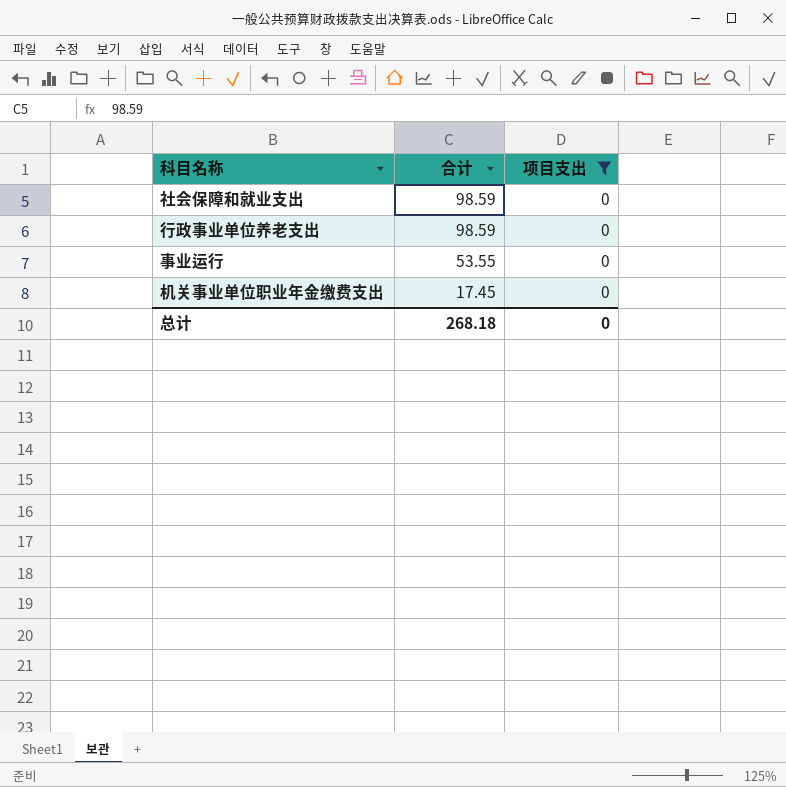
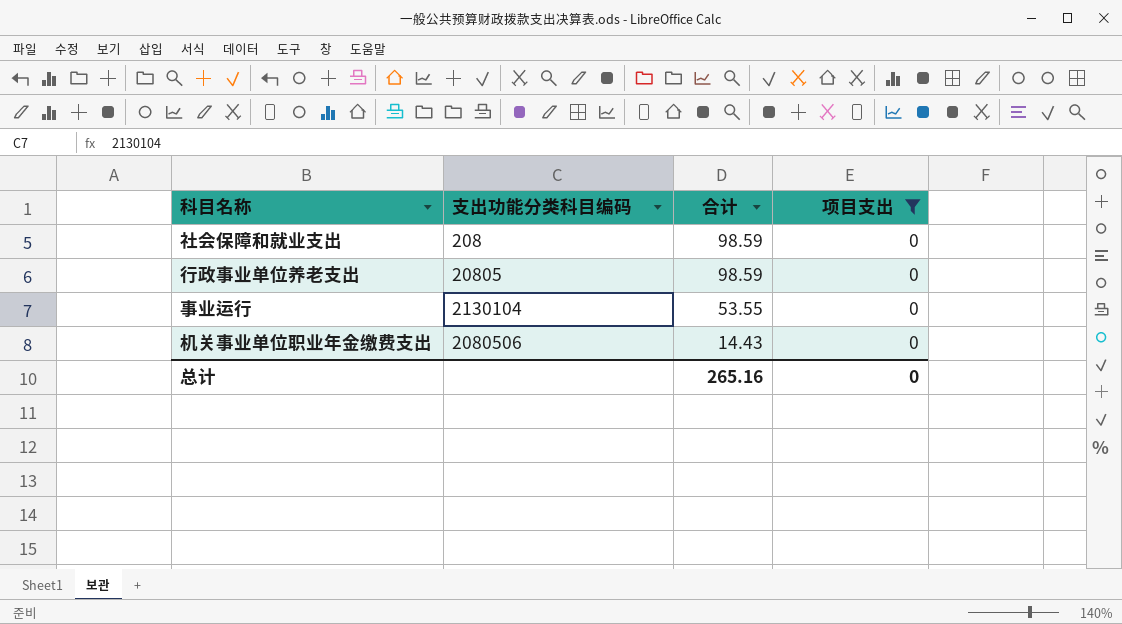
column 支出功能分类科目编码 | position: none -> 2
机关事业单位职业年金缴费支出 | 合计: 17.45 -> 14.43
总计 | 合计: 268.18 -> 265.16

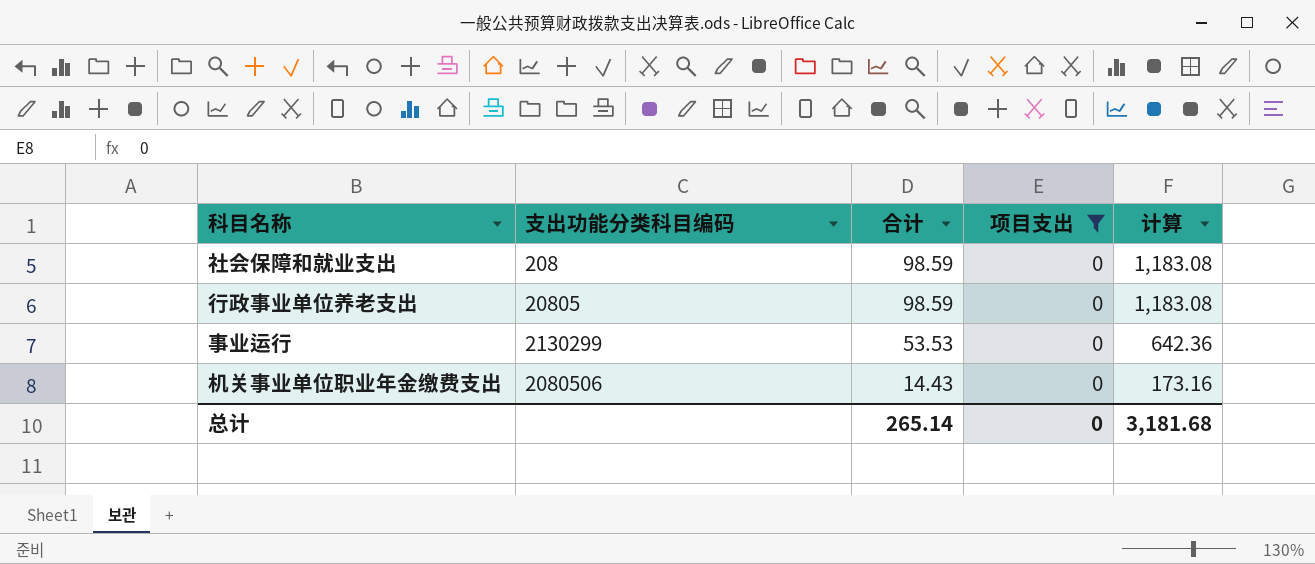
column 计算 | formula: none -> [合计] * 12
事业运行 | 支出功能分类科目编码: 2130104 -> 2130299
事业运行 | 合计: 53.55 -> 53.53
总计 | 合计: 265.16 -> 265.14

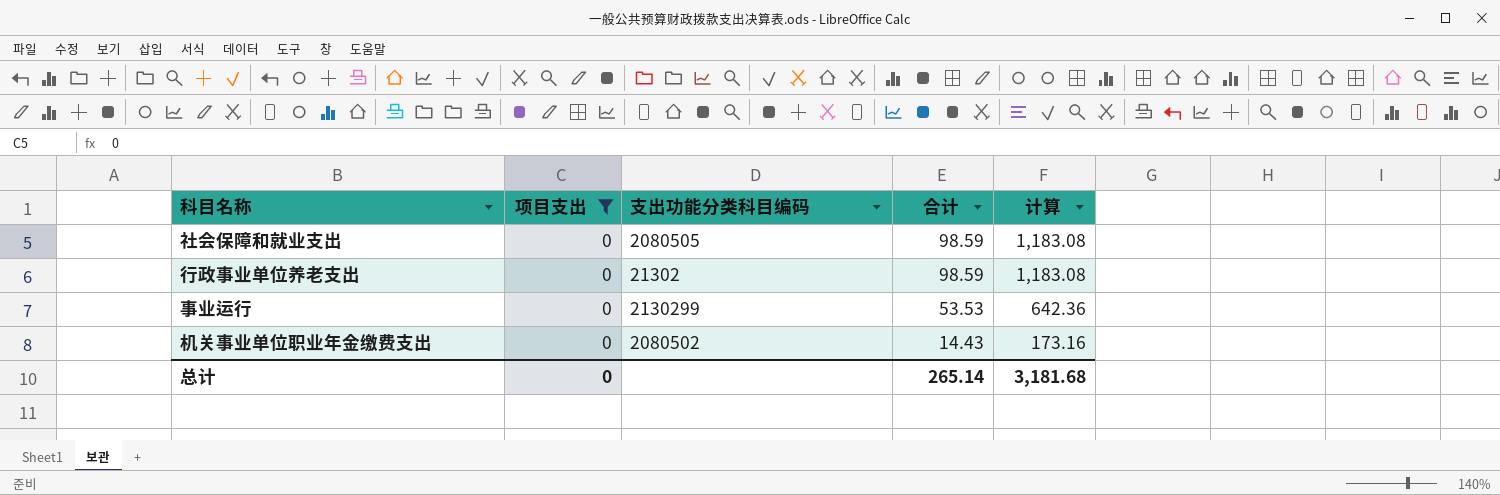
column 项目支出 | position: 4 -> 2
社会保障和就业支出 | 支出功能分类科目编码: 208 -> 2080505
行政事业单位养老支出 | 支出功能分类科目编码: 20805 -> 21302
机关事业单位职业年金缴费支出 | 支出功能分类科目编码: 2080506 -> 2080502

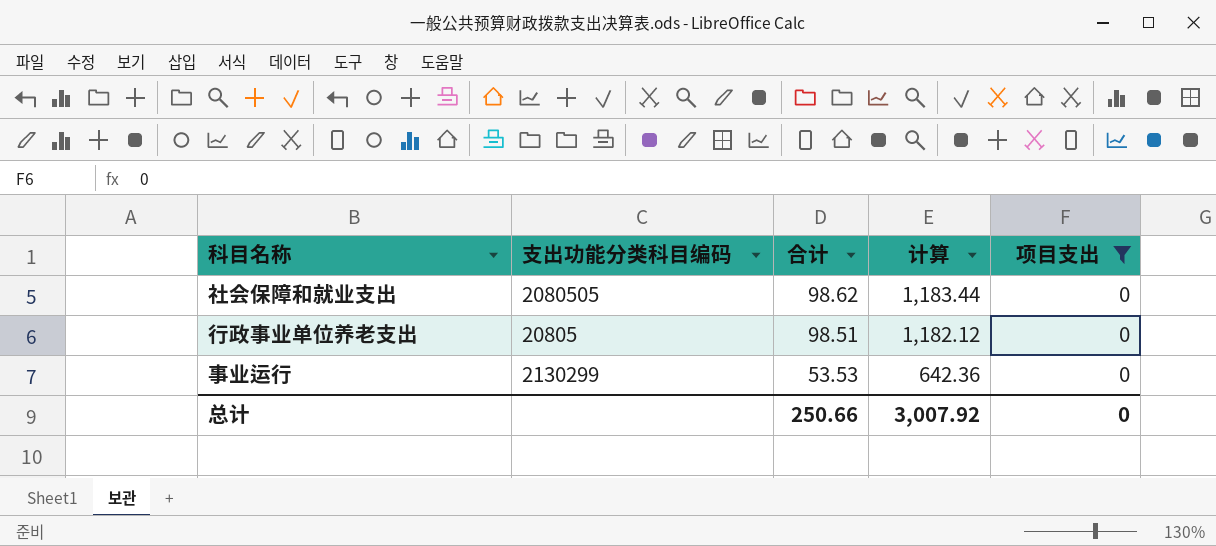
column 项目支出 | position: 2 -> 5
row 机关事业单位职业年金缴费支出: 0 | 2080502 | 14.43 | 173.16 -> none
社会保障和就业支出 | 合计: 98.59 -> 98.62
社会保障和就业支出 | 计算: 1,183.08 -> 1,183.44
行政事业单位养老支出 | 支出功能分类科目编码: 21302 -> 20805
行政事业单位养老支出 | 合计: 98.59 -> 98.51
行政事业单位养老支出 | 计算: 1,183.08 -> 1,182.12
总计 | 合计: 265.14 -> 250.66
总计 | 计算: 3,181.68 -> 3,007.92

